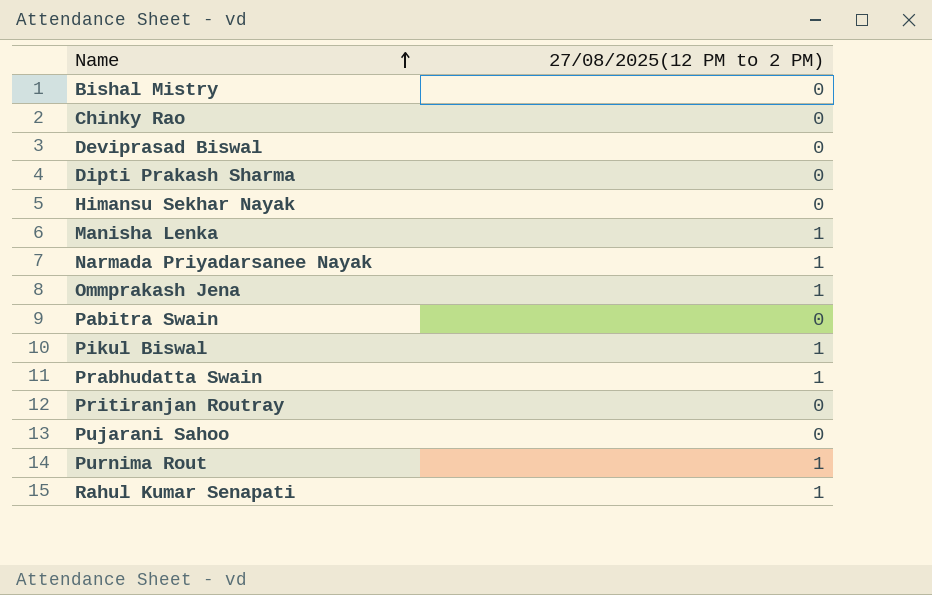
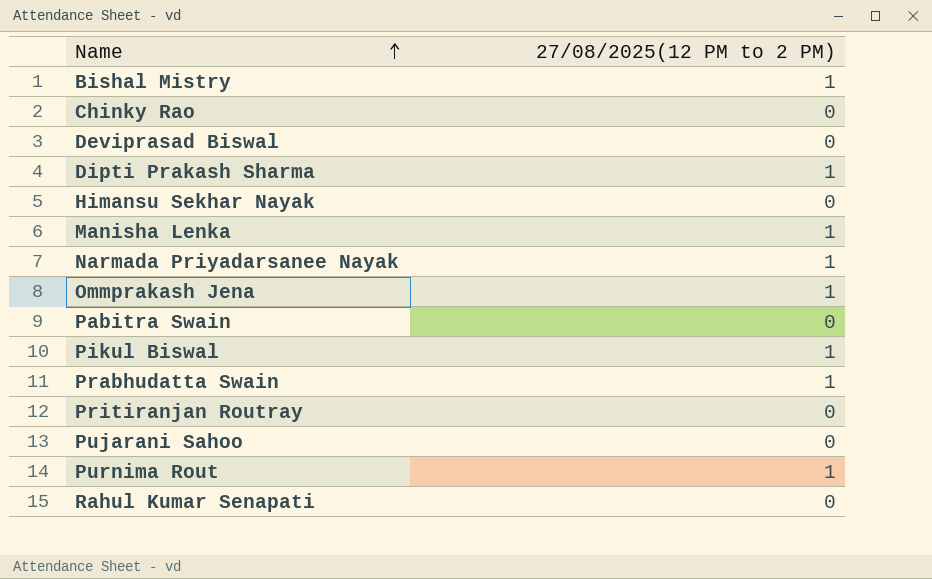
Bishal Mistry | 27/08/2025(12 PM to 2 PM): 0 -> 1
Dipti Prakash Sharma | 27/08/2025(12 PM to 2 PM): 0 -> 1
Rahul Kumar Senapati | 27/08/2025(12 PM to 2 PM): 1 -> 0

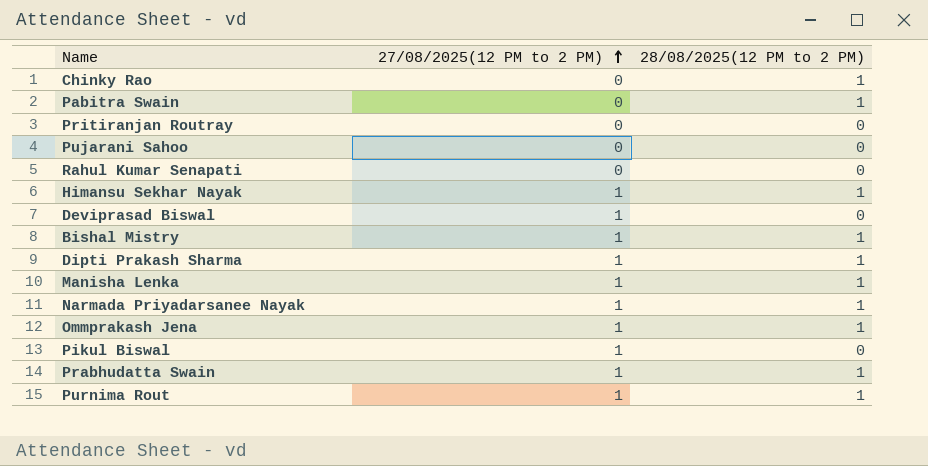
row order: Name ascending -> 27/08/2025(12 PM to 2 PM) ascending
column 28/08/2025(12 PM to 2 PM) | position: none -> 3
Himansu Sekhar Nayak | 27/08/2025(12 PM to 2 PM): 0 -> 1
Deviprasad Biswal | 27/08/2025(12 PM to 2 PM): 0 -> 1

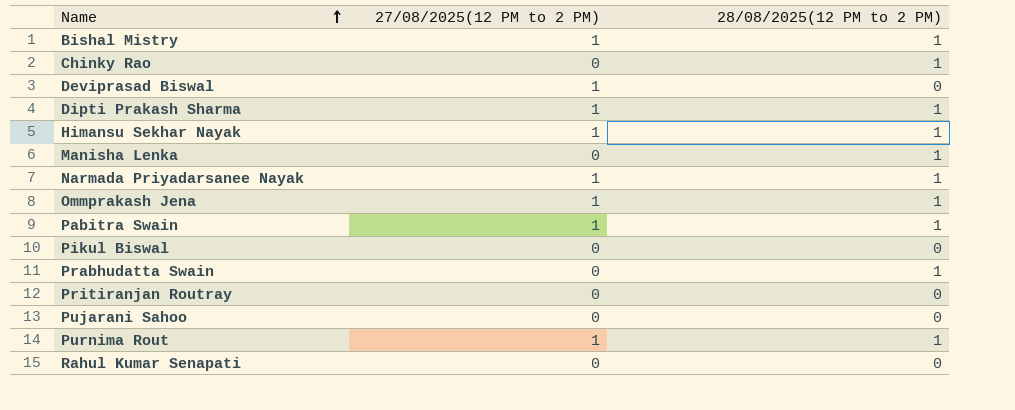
row order: 27/08/2025(12 PM to 2 PM) ascending -> Name ascending
Manisha Lenka | 27/08/2025(12 PM to 2 PM): 1 -> 0
Pabitra Swain | 27/08/2025(12 PM to 2 PM): 0 -> 1
Pikul Biswal | 27/08/2025(12 PM to 2 PM): 1 -> 0
Prabhudatta Swain | 27/08/2025(12 PM to 2 PM): 1 -> 0

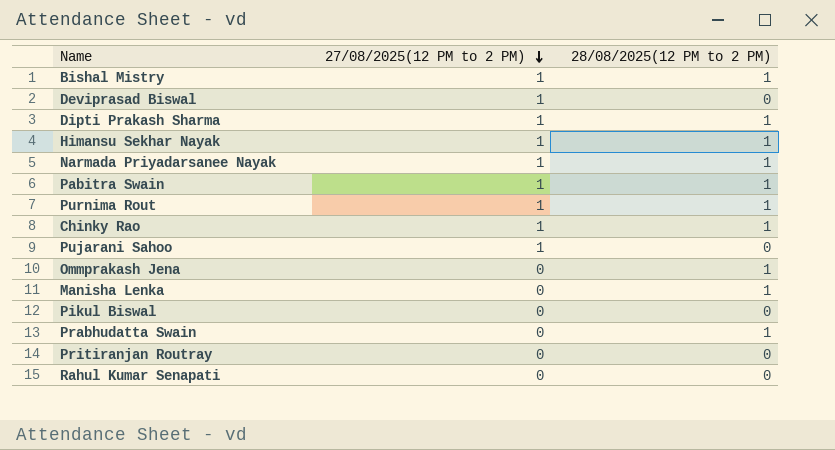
row order: Name ascending -> 27/08/2025(12 PM to 2 PM) descending
Chinky Rao | 27/08/2025(12 PM to 2 PM): 0 -> 1
Pujarani Sahoo | 27/08/2025(12 PM to 2 PM): 0 -> 1
Ommprakash Jena | 27/08/2025(12 PM to 2 PM): 1 -> 0

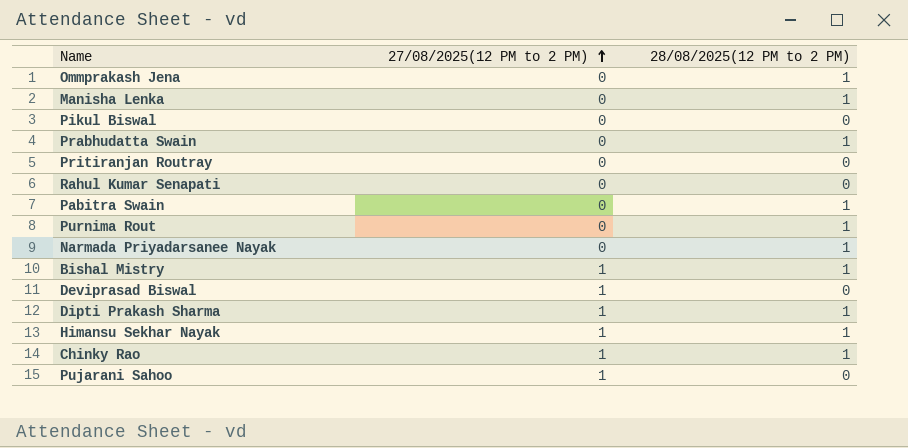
row order: 27/08/2025(12 PM to 2 PM) descending -> 27/08/2025(12 PM to 2 PM) ascending
Pabitra Swain | 27/08/2025(12 PM to 2 PM): 1 -> 0
Purnima Rout | 27/08/2025(12 PM to 2 PM): 1 -> 0
Narmada Priyadarsanee Nayak | 27/08/2025(12 PM to 2 PM): 1 -> 0

